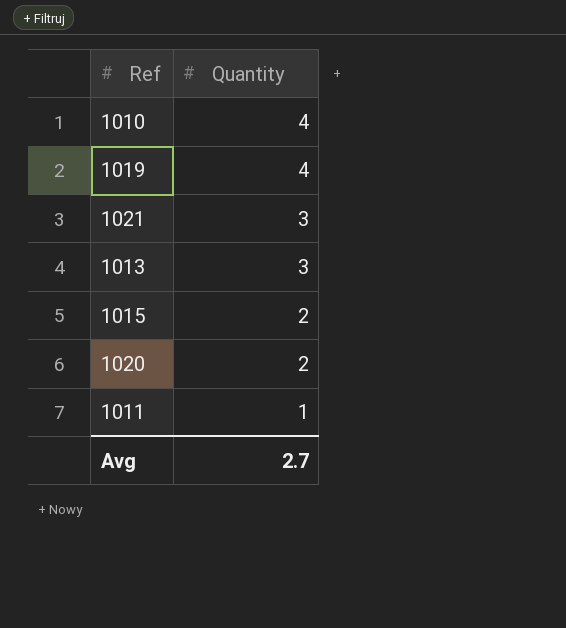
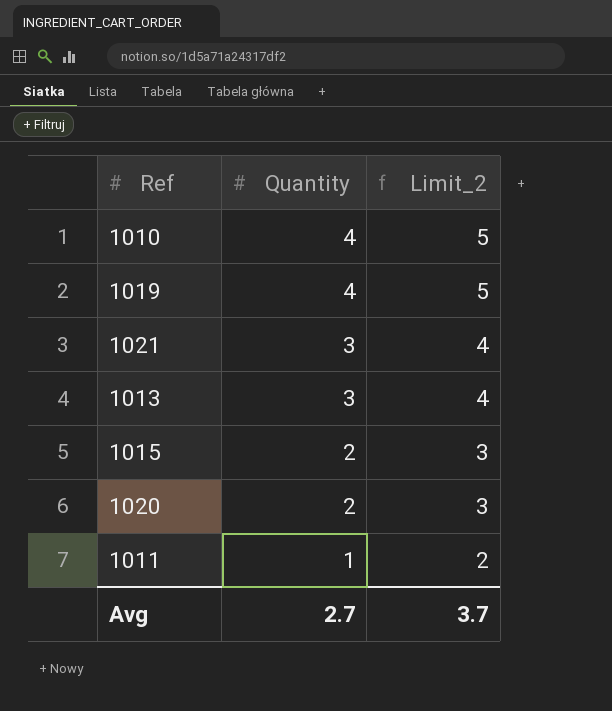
column Limit_2 | formula: none -> [Quantity] + 1

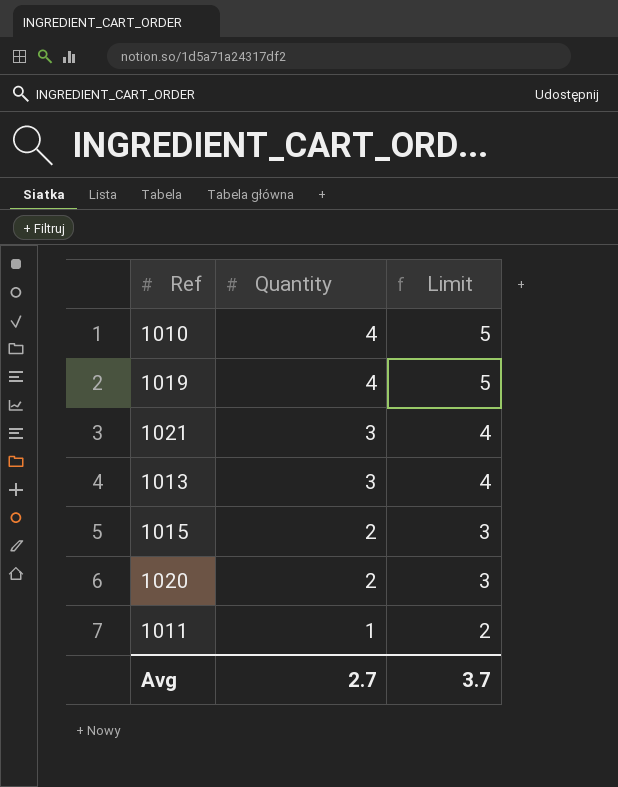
column name: Limit_2 -> Limit

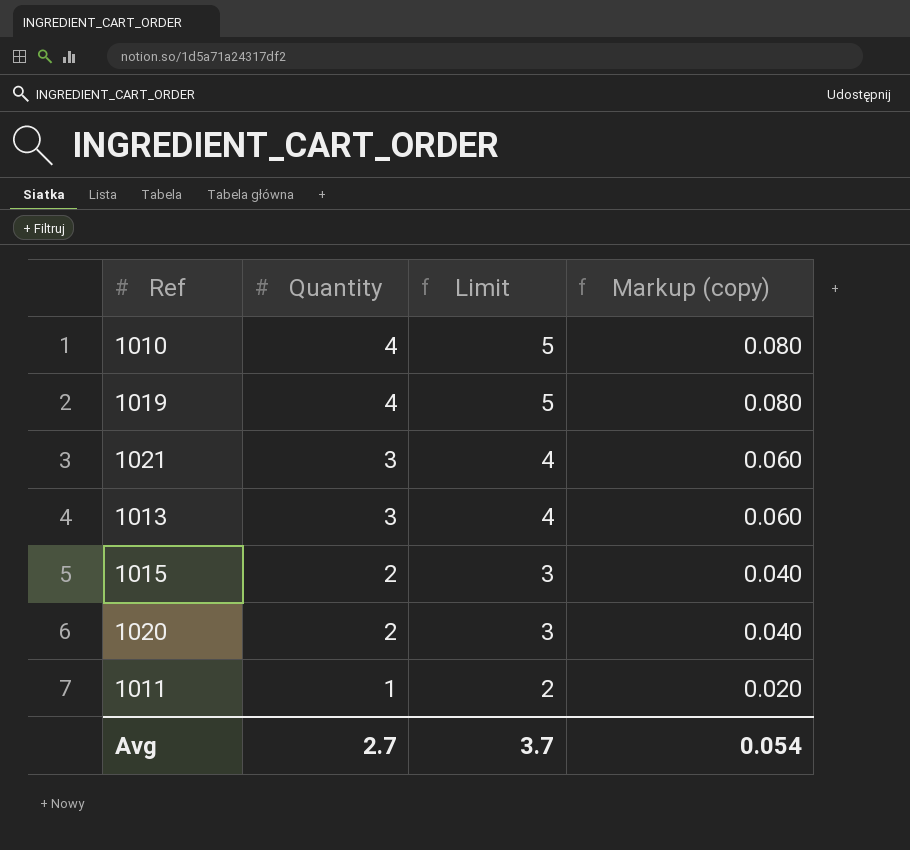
column Markup (copy) | formula: none -> [Quantity] * 0.02

